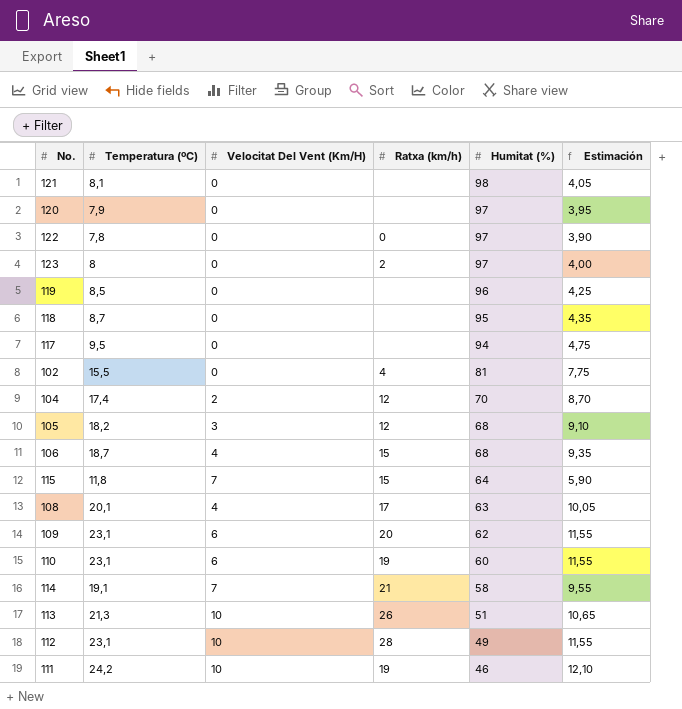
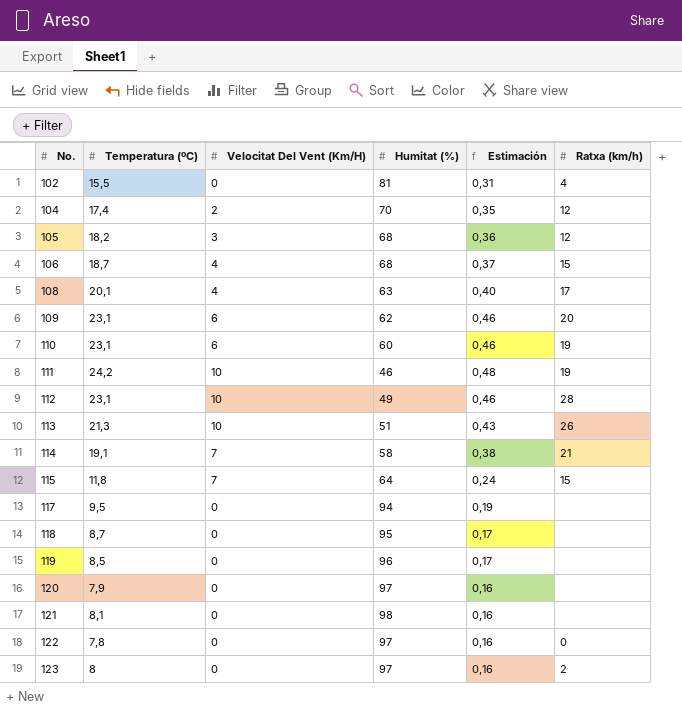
row order: Humitat (%) descending -> No. ascending
column Estimación | formula: [Temperatura (ºC)] * 0,5 -> [Temperatura (ºC)] * 0,02
column Ratxa (km/h) | position: 4 -> 6

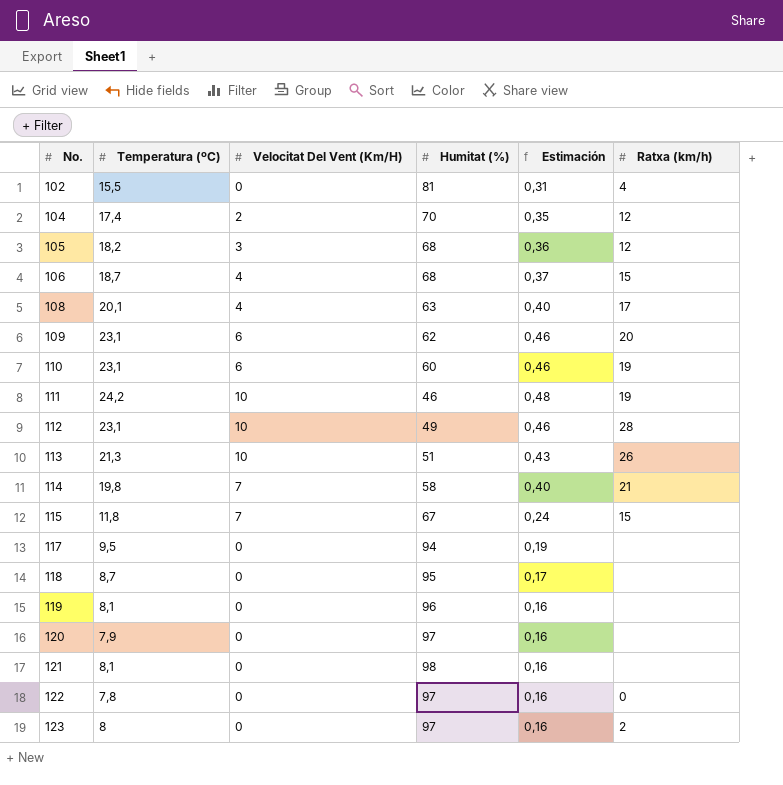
114 | Temperatura (ºC): 19,1 -> 19,8
114 | Estimación: 0,38 -> 0,40
115 | Humitat (%): 64 -> 67
119 | Temperatura (ºC): 8,5 -> 8,1
119 | Estimación: 0,17 -> 0,16

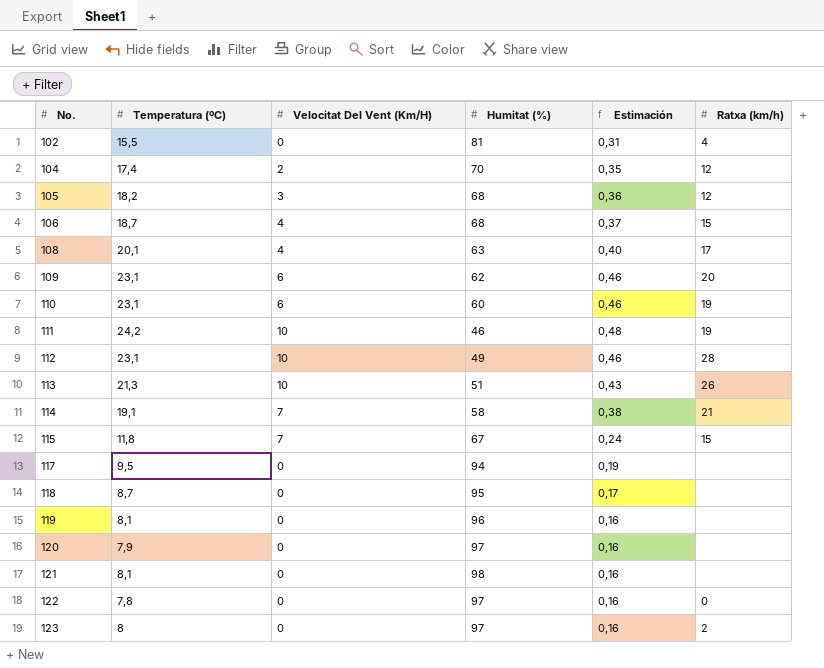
114 | Temperatura (ºC): 19,8 -> 19,1
114 | Estimación: 0,40 -> 0,38

